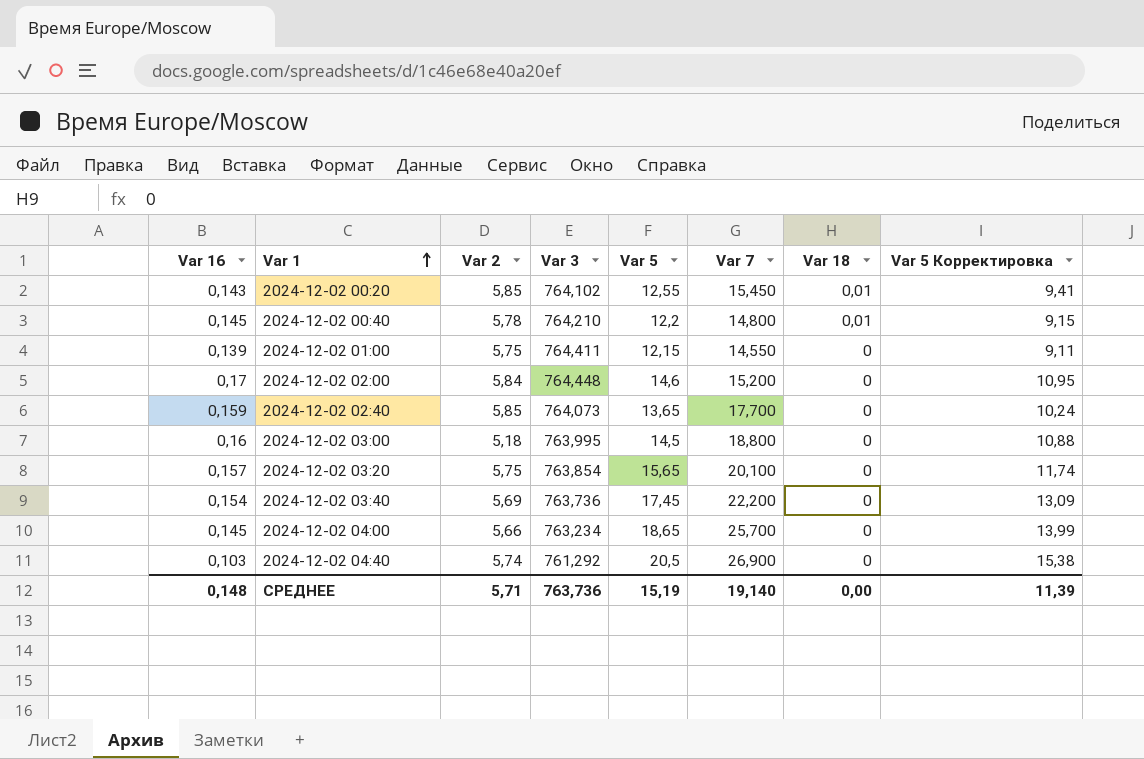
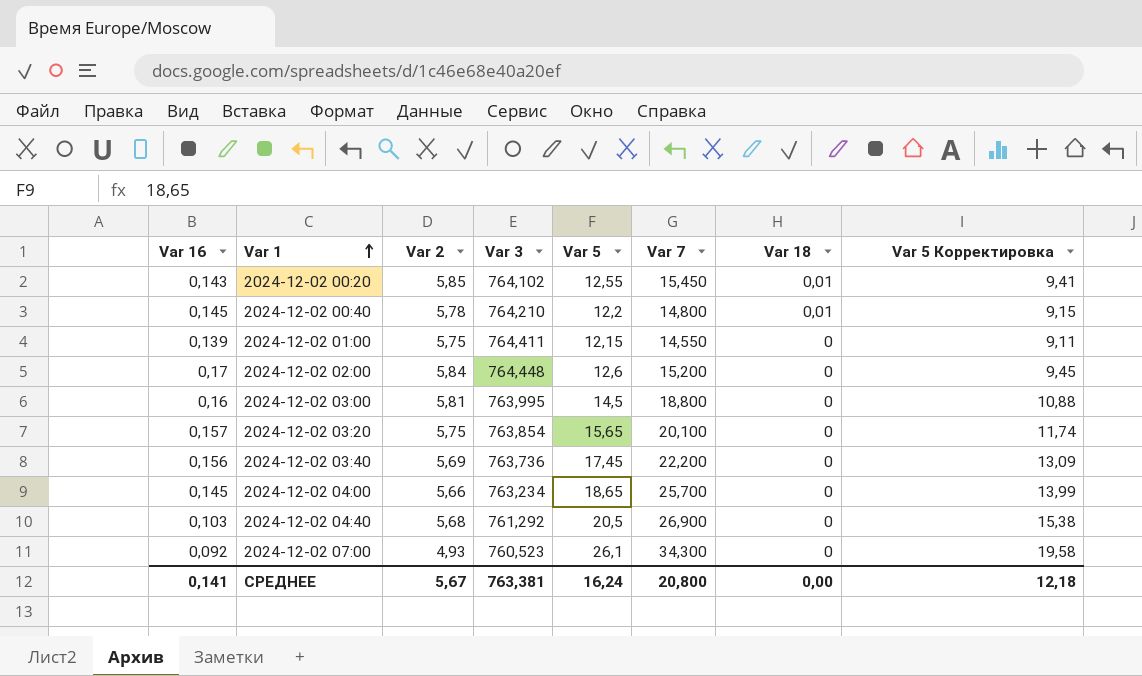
row 2024-12-02 02:40: 0,159 | 5,85 | 764,073 | 13,65 | 17,700 | 0 | 10,24 -> none
2024-12-02 02:00 | Var 5: 14,6 -> 12,6
2024-12-02 02:00 | Var 5 Корректировка: 10,95 -> 9,45
2024-12-02 03:00 | Var 2: 5,18 -> 5,81
2024-12-02 03:40 | Var 16: 0,154 -> 0,156
2024-12-02 04:40 | Var 2: 5,74 -> 5,68
row 2024-12-02 07:00: none -> 0,092 | 4,93 | 760,523 | 26,1 | 34,300 | 0 | 19,58
СРЕДНЕЕ | Var 16: 0,148 -> 0,141
СРЕДНЕЕ | Var 2: 5,71 -> 5,67
СРЕДНЕЕ | Var 3: 763,736 -> 763,381
СРЕДНЕЕ | Var 5: 15,19 -> 16,24
СРЕДНЕЕ | Var 7: 19,140 -> 20,800
СРЕДНЕЕ | Var 5 Корректировка: 11,39 -> 12,18

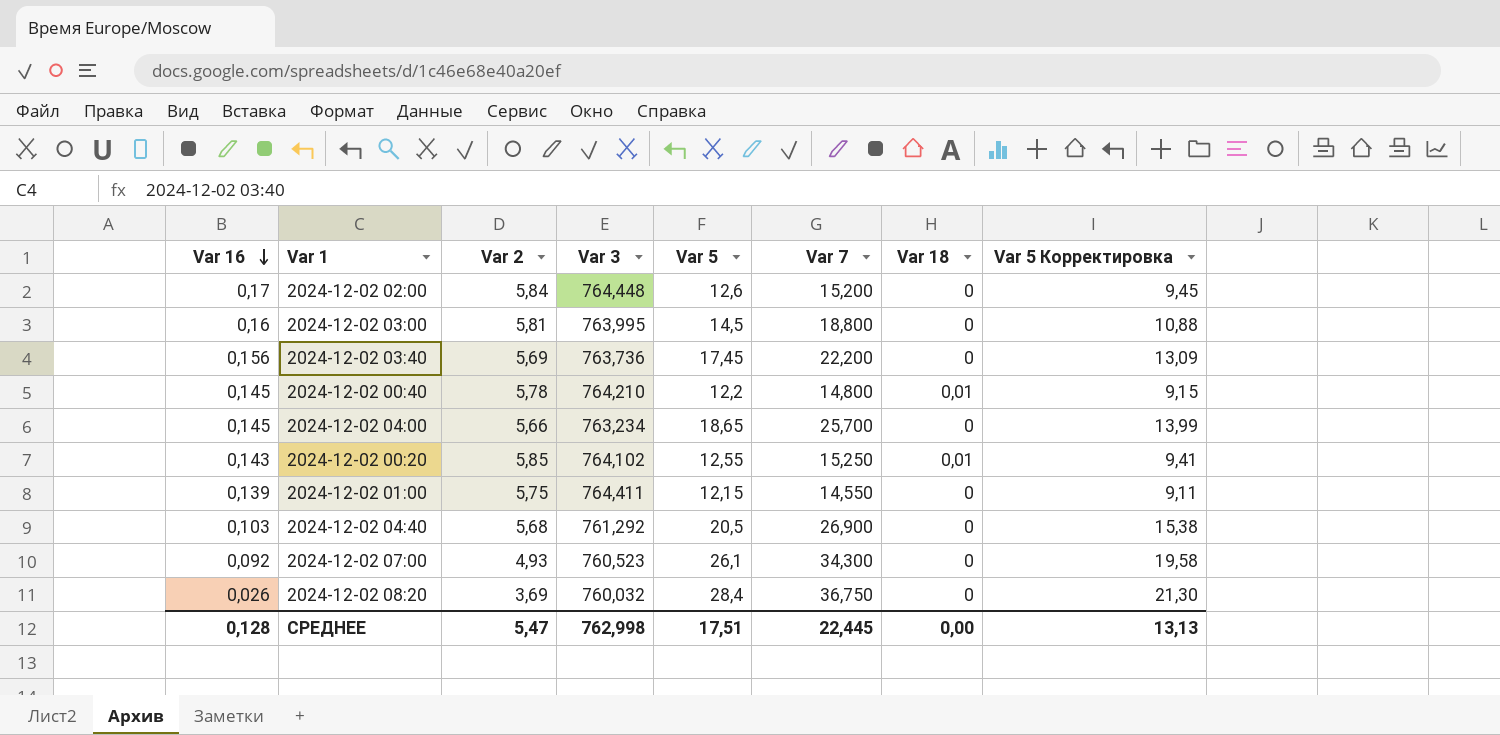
row order: Var 1 ascending -> Var 16 descending
row 2024-12-02 03:20: 0,157 | 5,75 | 763,854 | 15,65 | 20,100 | 0 | 11,74 -> none
2024-12-02 00:20 | Var 7: 15,450 -> 15,250
row 2024-12-02 08:20: none -> 0,026 | 3,69 | 760,032 | 28,4 | 36,750 | 0 | 21,30
СРЕДНЕЕ | Var 16: 0,141 -> 0,128
СРЕДНЕЕ | Var 2: 5,67 -> 5,47
СРЕДНЕЕ | Var 3: 763,381 -> 762,998
СРЕДНЕЕ | Var 5: 16,24 -> 17,51
СРЕДНЕЕ | Var 7: 20,800 -> 22,445
СРЕДНЕЕ | Var 5 Корректировка: 12,18 -> 13,13

